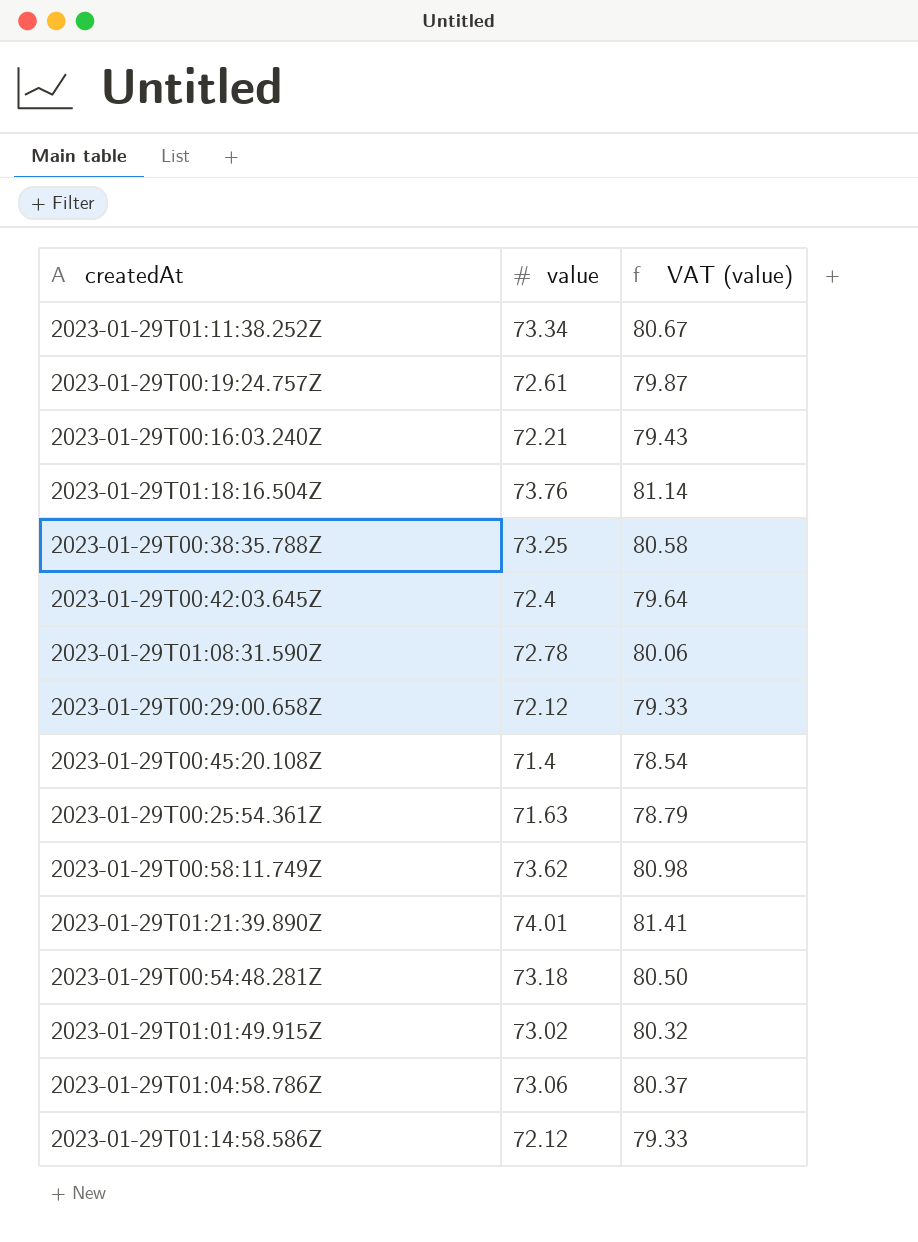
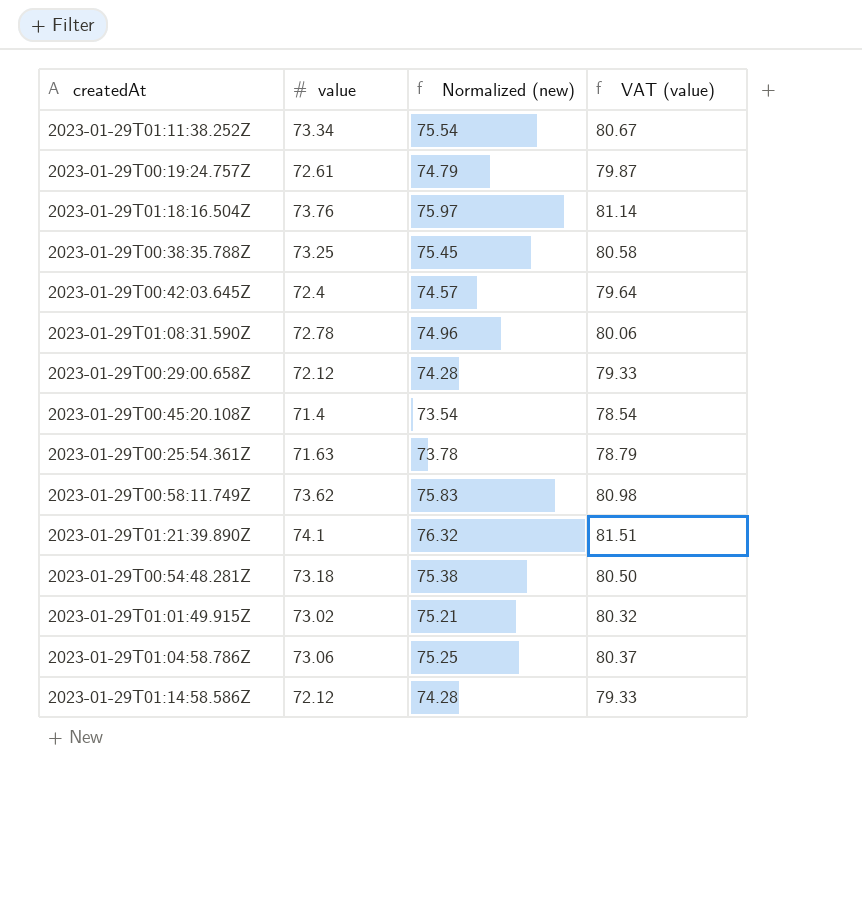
column Normalized (new) | formula: none -> [value] * 1.03
row 2023-01-29T00:16:03.240Z: 72.21 | 79.43 -> none
2023-01-29T01:21:39.890Z | value: 74.01 -> 74.1
2023-01-29T01:21:39.890Z | VAT (value): 81.41 -> 81.51

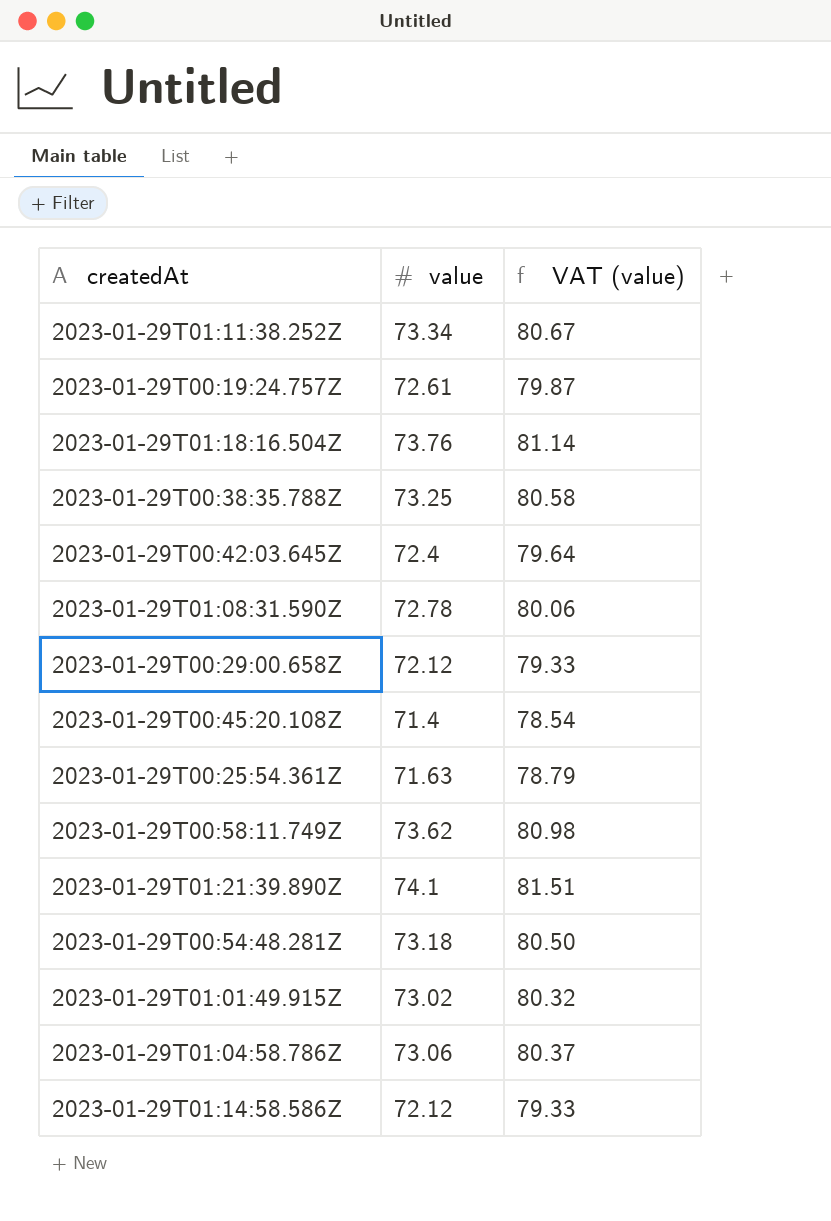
column Normalized (new) | formula: [value] * 1.03 -> none

